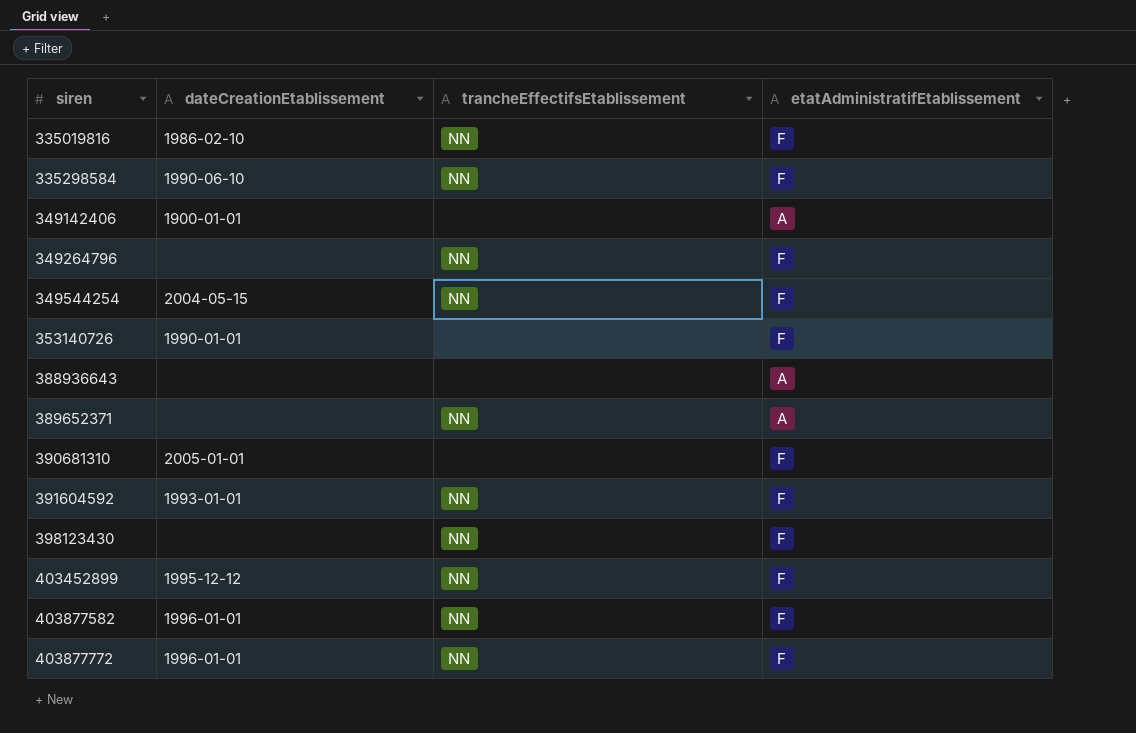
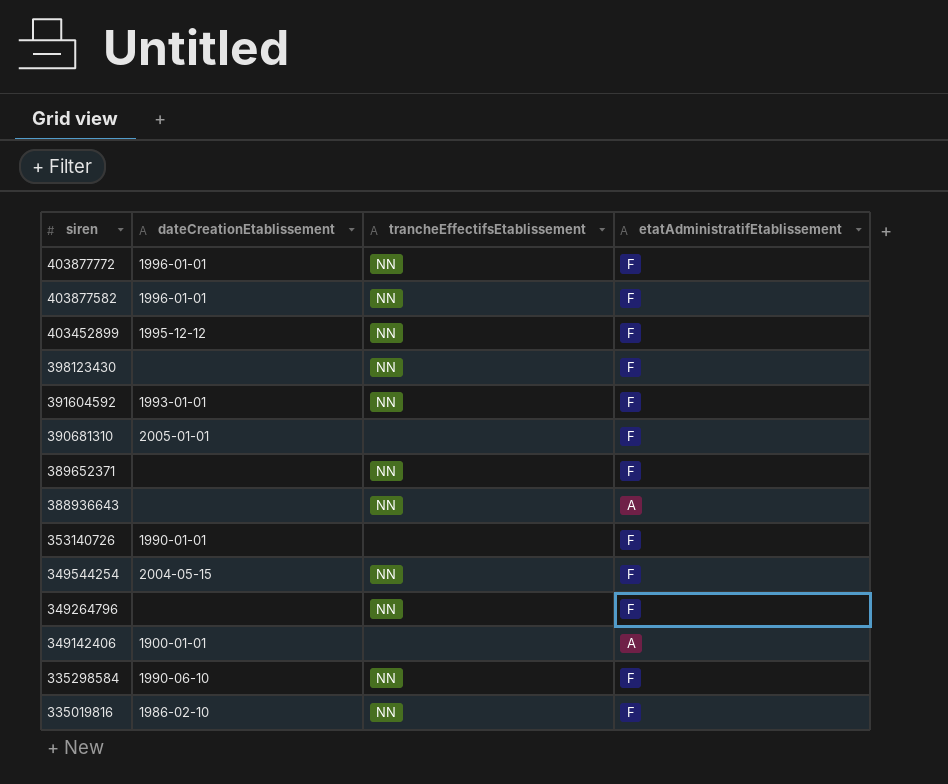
row order: siren ascending -> siren descending
389652371 | etatAdministratifEtablissement: A -> F
388936643 | trancheEffectifsEtablissement: none -> NN

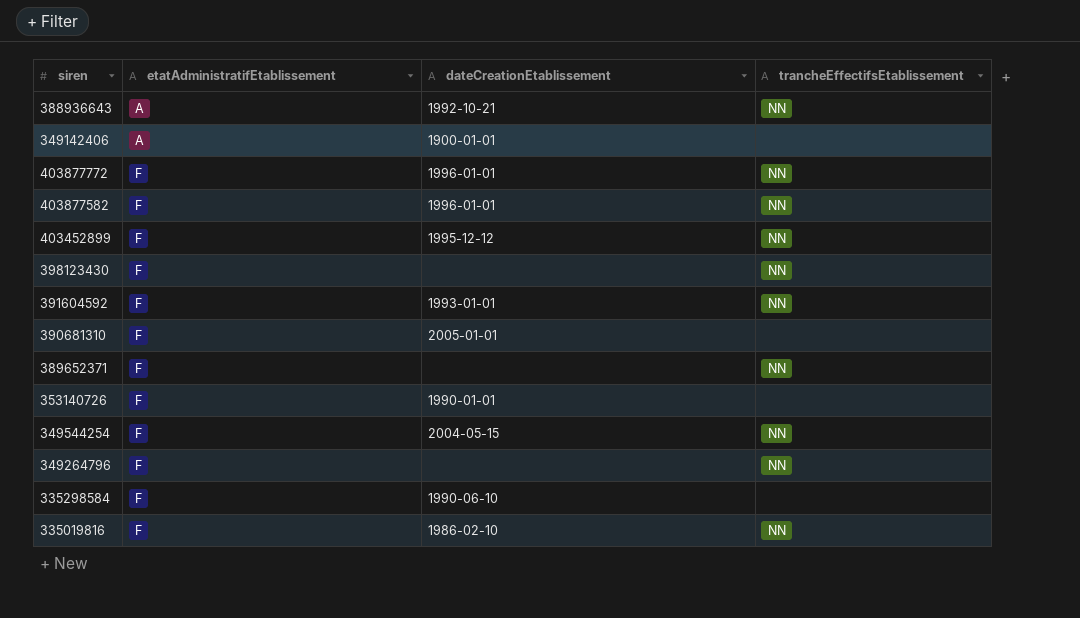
row order: siren descending -> etatAdministratifEtablissement ascending
column etatAdministratifEtablissement | position: 4 -> 2
388936643 | dateCreationEtablissement: none -> 1992-10-21
335298584 | trancheEffectifsEtablissement: NN -> none

